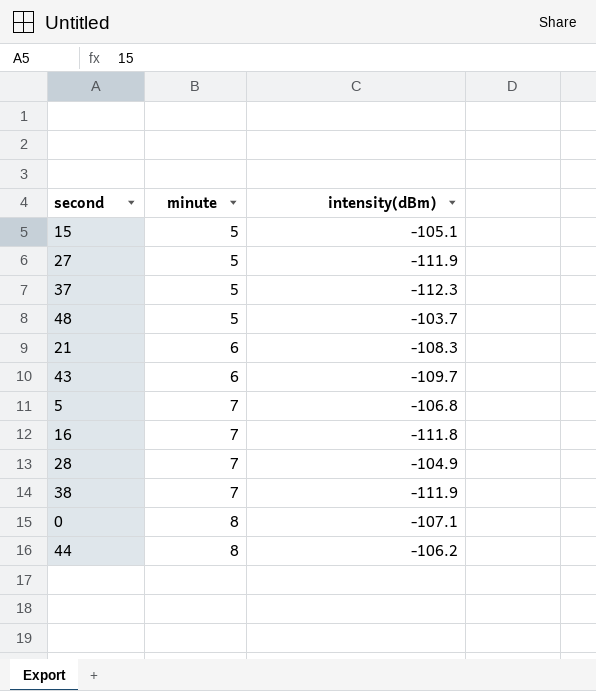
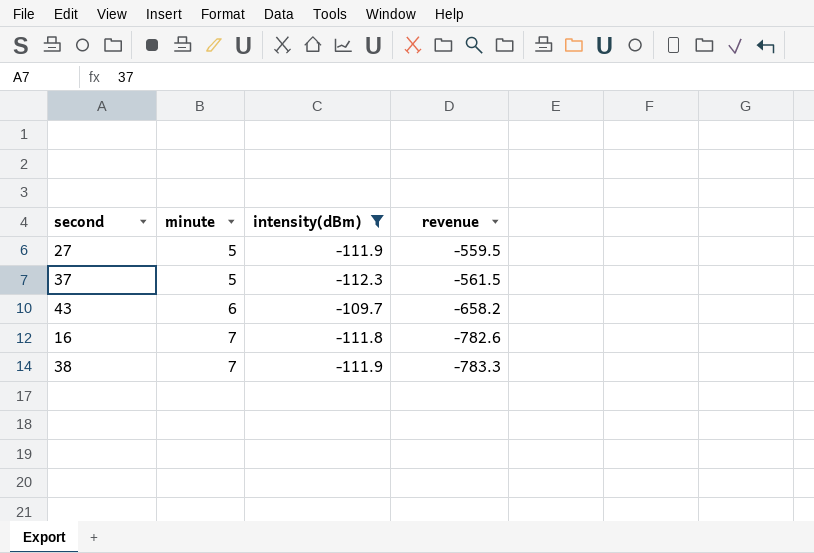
filter: none -> intensity(dBm) <= -109.7
column revenue | formula: none -> [minute] * [intensity(dBm)]

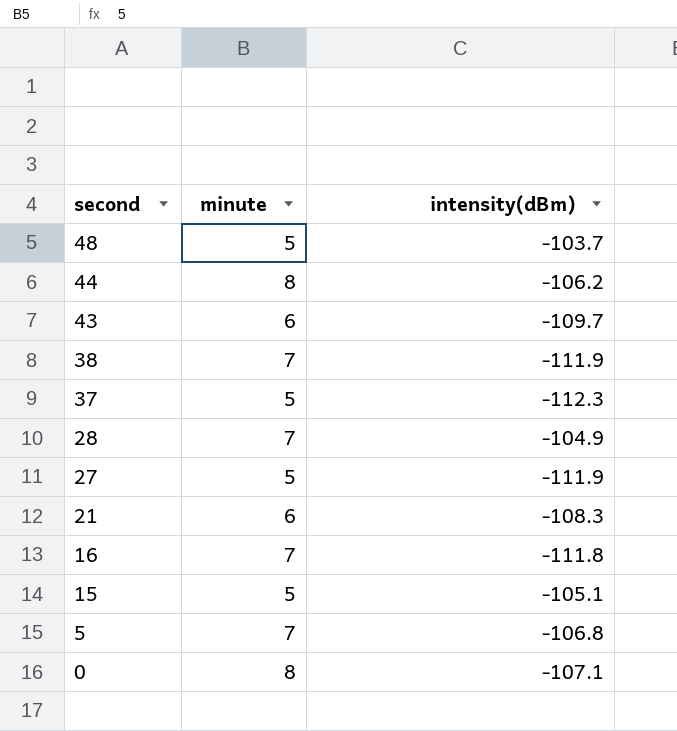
filter: intensity(dBm) <= -109.7 -> none
row order: minute ascending -> second descending
column revenue | formula: [minute] * [intensity(dBm)] -> none

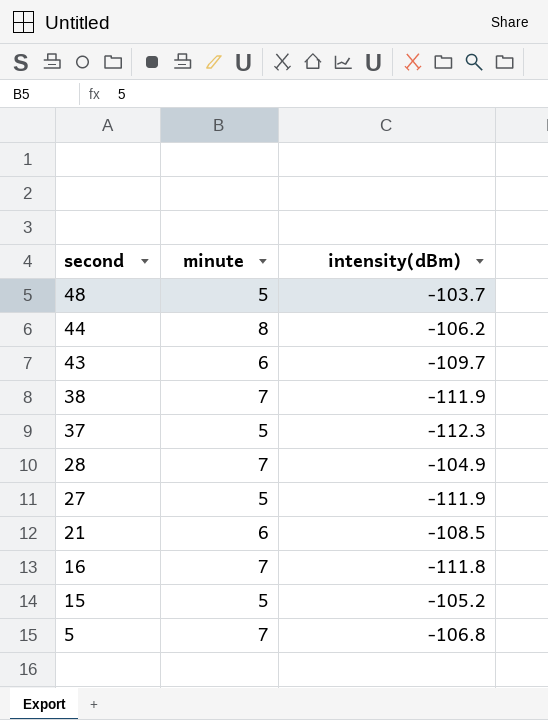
row 0: 8 | -107.1 -> none
21 | intensity(dBm): -108.3 -> -108.5
15 | intensity(dBm): -105.1 -> -105.2

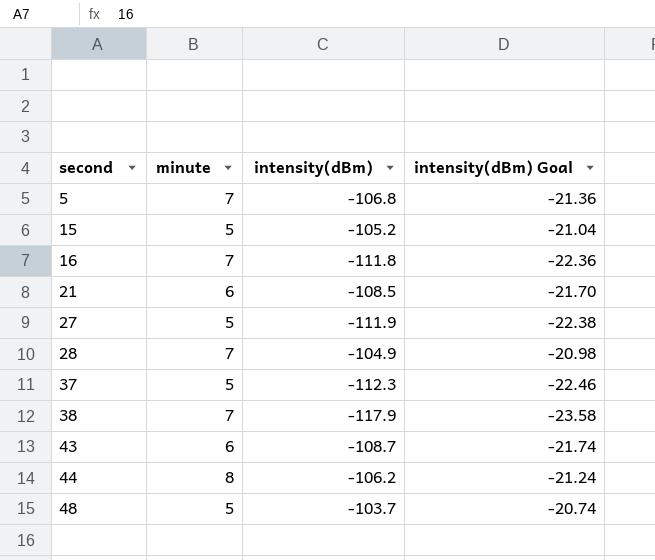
row order: second descending -> second ascending
column intensity(dBm) Goal | formula: none -> [intensity(dBm)] * 0.2
38 | intensity(dBm): -111.9 -> -117.9
43 | intensity(dBm): -109.7 -> -108.7

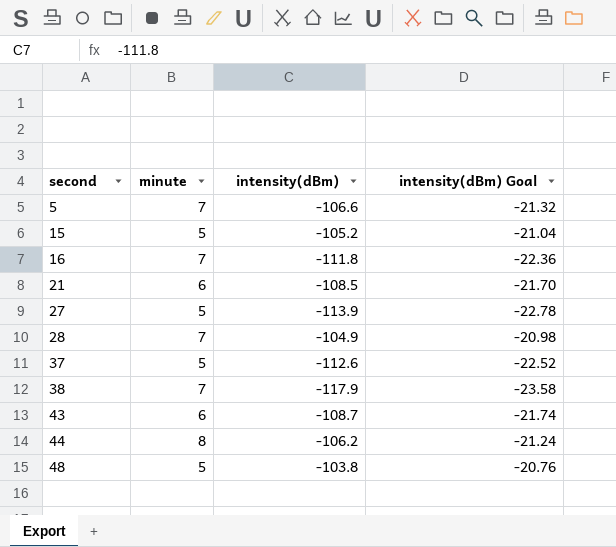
5 | intensity(dBm): -106.8 -> -106.6
5 | intensity(dBm) Goal: -21.36 -> -21.32
27 | intensity(dBm): -111.9 -> -113.9
27 | intensity(dBm) Goal: -22.38 -> -22.78
37 | intensity(dBm): -112.3 -> -112.6
37 | intensity(dBm) Goal: -22.46 -> -22.52
48 | intensity(dBm): -103.7 -> -103.8
48 | intensity(dBm) Goal: -20.74 -> -20.76

